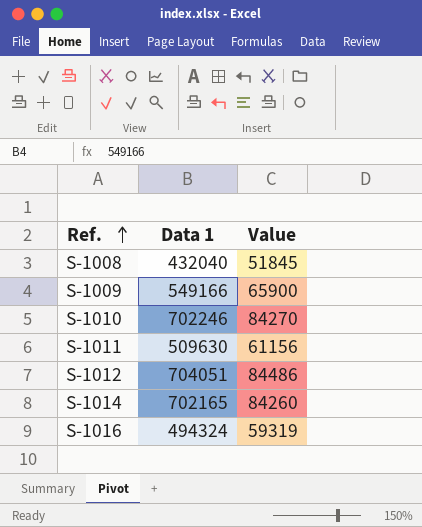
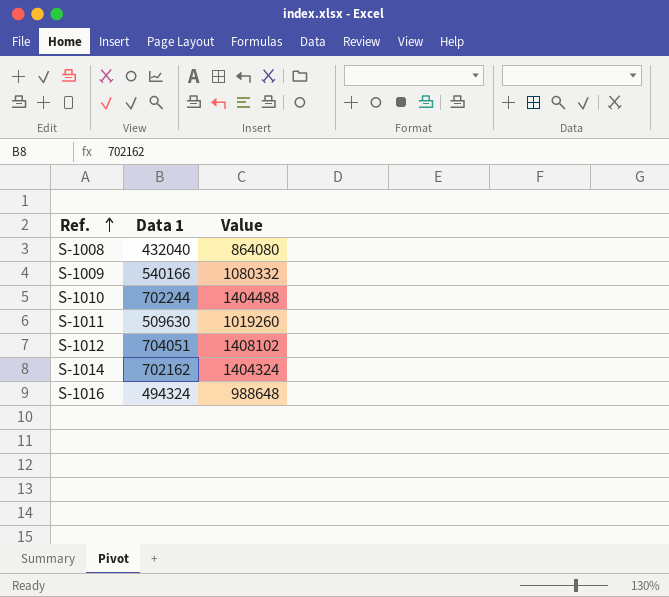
column Value | formula: [Data 1] * 0.12 -> [Data 1] * 2
S-1009 | Data 1: 549166 -> 540166
S-1010 | Data 1: 702246 -> 702244
S-1014 | Data 1: 702165 -> 702162

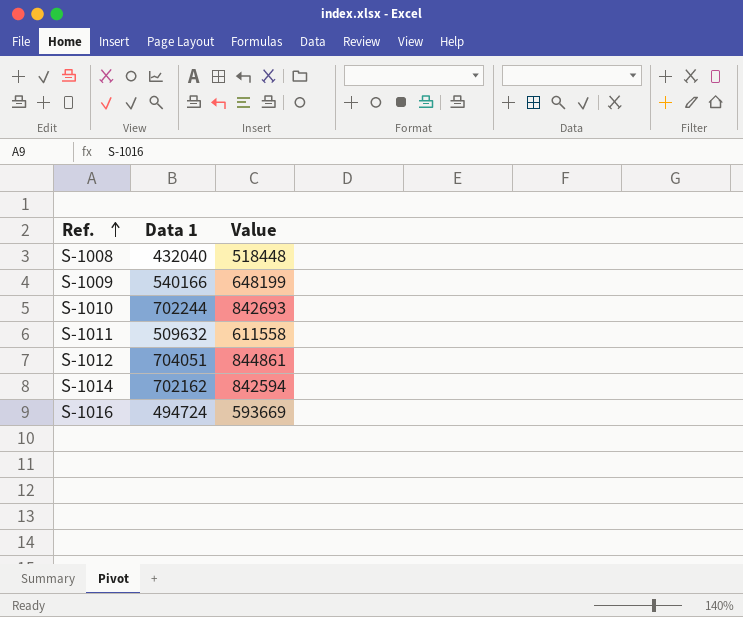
column Value | formula: [Data 1] * 2 -> [Data 1] * 1.2
S-1011 | Data 1: 509630 -> 509632
S-1016 | Data 1: 494324 -> 494724

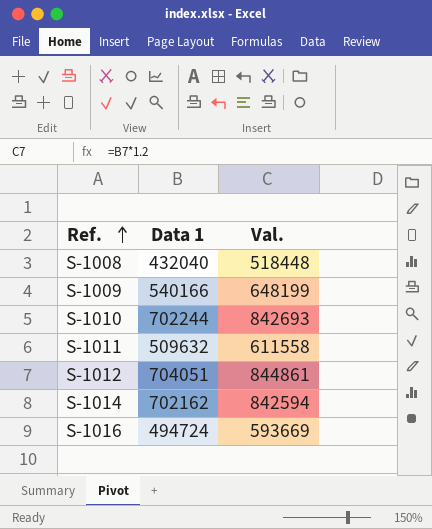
column name: Value -> Val.

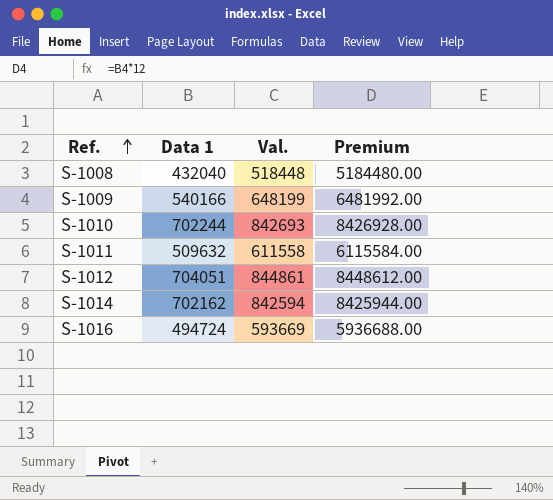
column Premium | formula: none -> [Data 1] * 12

